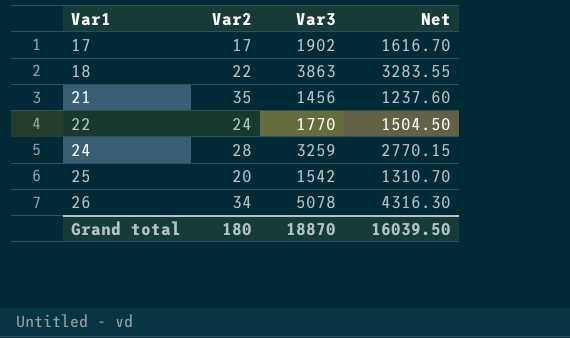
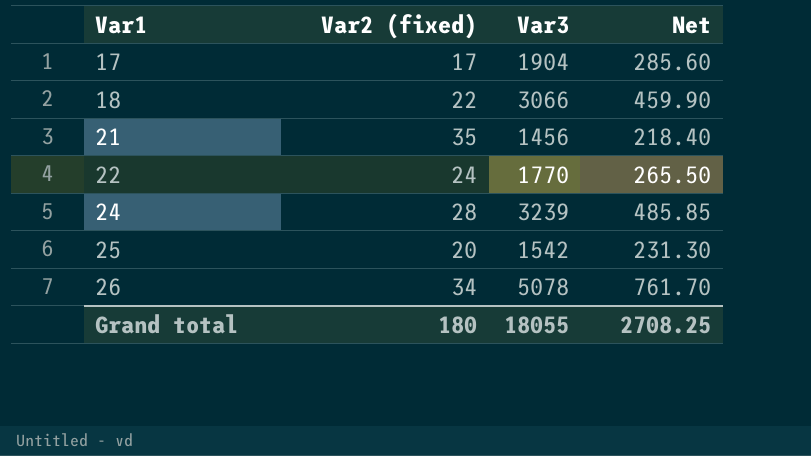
column name: Var2 -> Var2 (fixed)
column Net | formula: [Var3] * 0.85 -> [Var3] * 0.15
17 | Var3: 1902 -> 1904
18 | Var3: 3863 -> 3066
24 | Var3: 3259 -> 3239
Grand total | Var3: 18870 -> 18055
Grand total | Net: 16039.50 -> 2708.25

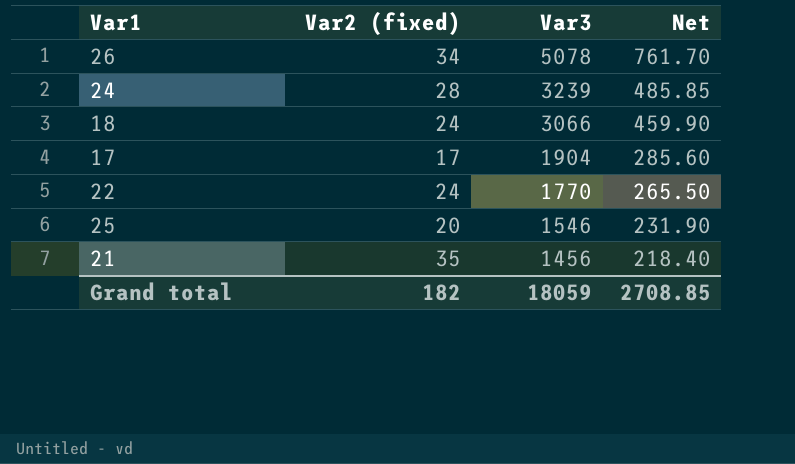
row order: Var1 ascending -> Var3 descending
18 | Var2 (fixed): 22 -> 24
25 | Var3: 1542 -> 1546
25 | Net: 231.30 -> 231.90
Grand total | Var2 (fixed): 180 -> 182
Grand total | Var3: 18055 -> 18059
Grand total | Net: 2708.25 -> 2708.85

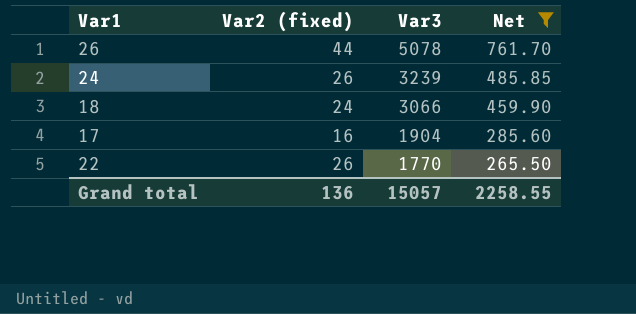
filter: none -> Net >= 265.50
26 | Var2 (fixed): 34 -> 44
24 | Var2 (fixed): 28 -> 26
17 | Var2 (fixed): 17 -> 16
22 | Var2 (fixed): 24 -> 26
Grand total | Var2 (fixed): 182 -> 136
Grand total | Var3: 18059 -> 15057
Grand total | Net: 2708.85 -> 2258.55

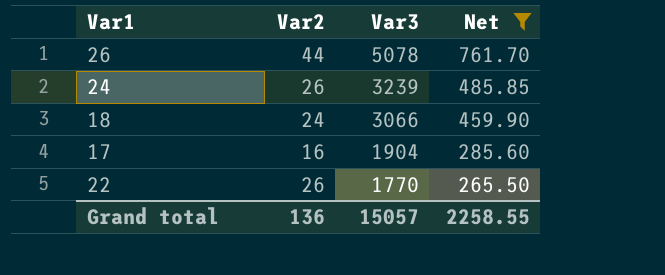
column name: Var2 (fixed) -> Var2

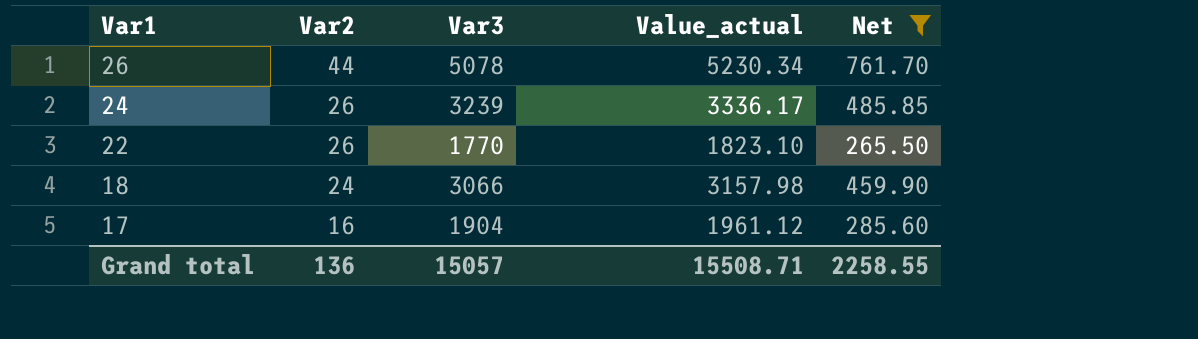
row order: Var3 descending -> Var1 descending
column Value_actual | formula: none -> [Var3] * 1.03

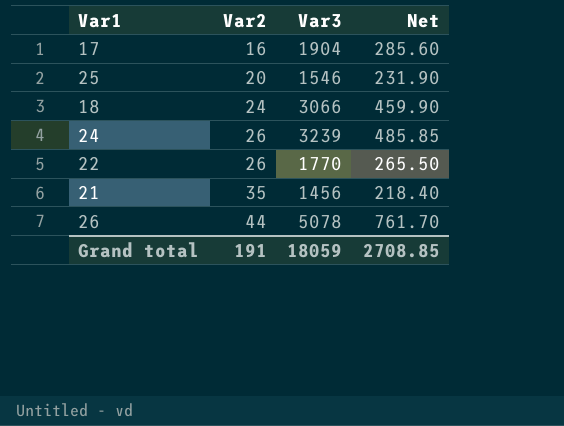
filter: Net >= 265.50 -> none
row order: Var1 descending -> Var2 ascending
column Value_actual | formula: [Var3] * 1.03 -> none
Grand total | Var2: 136 -> 191
Grand total | Var3: 15057 -> 18059
Grand total | Net: 2258.55 -> 2708.85

